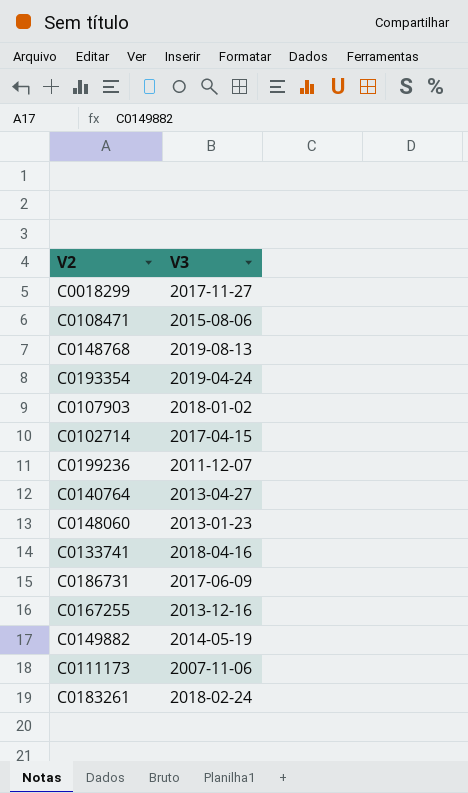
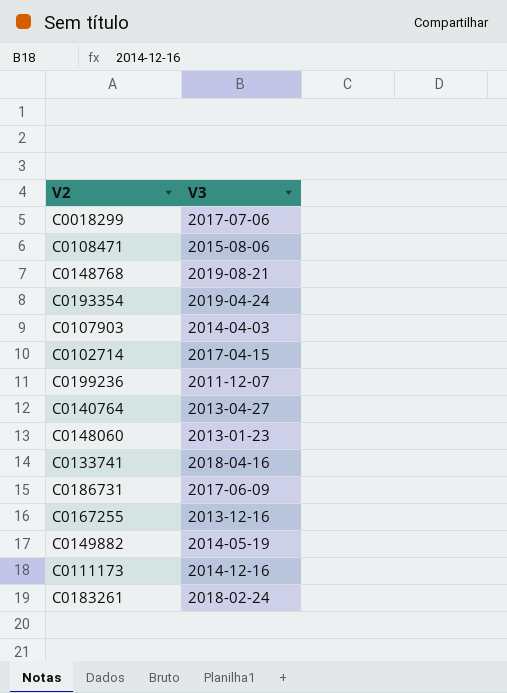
C0018299 | V3: 2017-11-27 -> 2017-07-06
C0148768 | V3: 2019-08-13 -> 2019-08-21
C0107903 | V3: 2018-01-02 -> 2014-04-03
C0111173 | V3: 2007-11-06 -> 2014-12-16

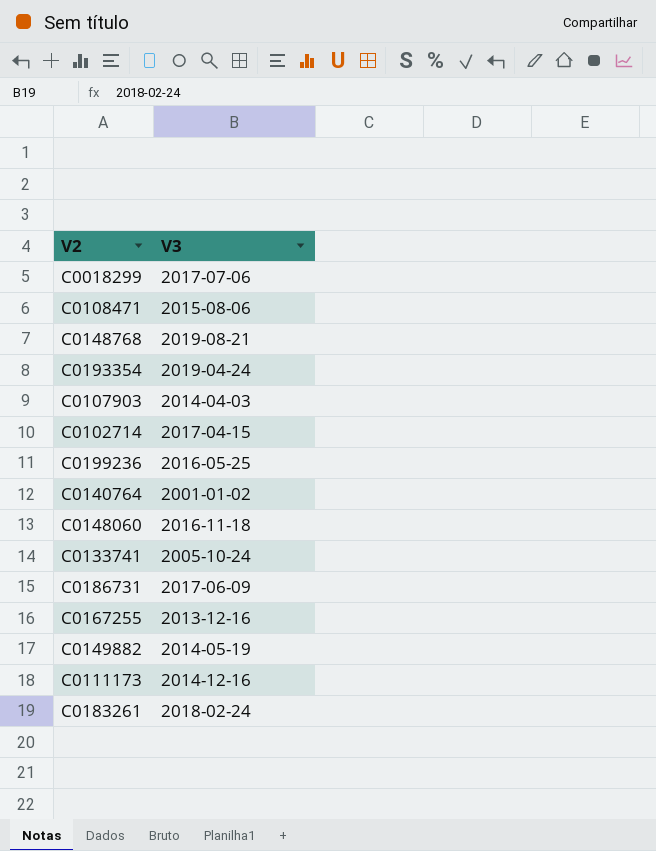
C0199236 | V3: 2011-12-07 -> 2016-05-25
C0140764 | V3: 2013-04-27 -> 2001-01-02
C0148060 | V3: 2013-01-23 -> 2016-11-18
C0133741 | V3: 2018-04-16 -> 2005-10-24

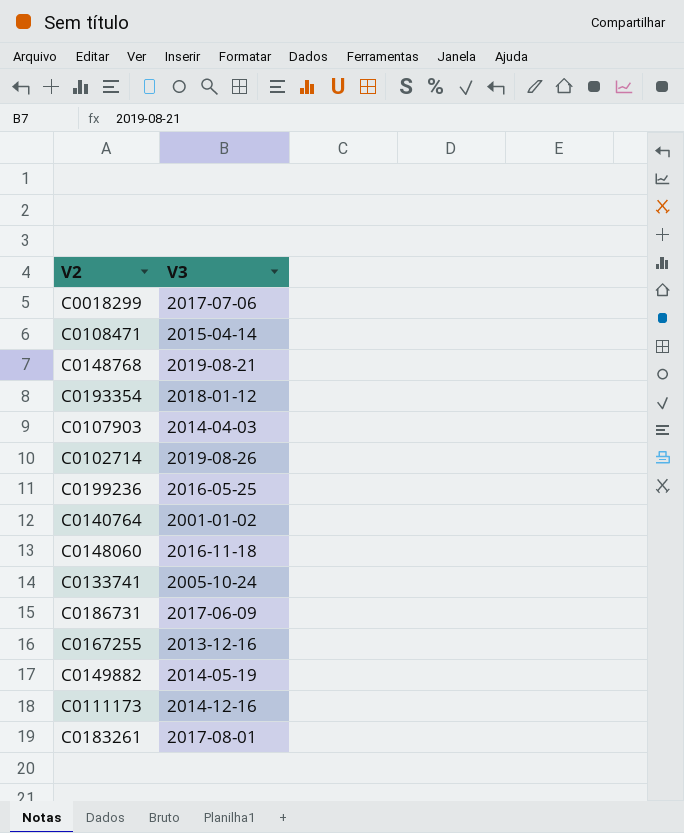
C0108471 | V3: 2015-08-06 -> 2015-04-14
C0193354 | V3: 2019-04-24 -> 2018-01-12
C0102714 | V3: 2017-04-15 -> 2019-08-26
C0183261 | V3: 2018-02-24 -> 2017-08-01

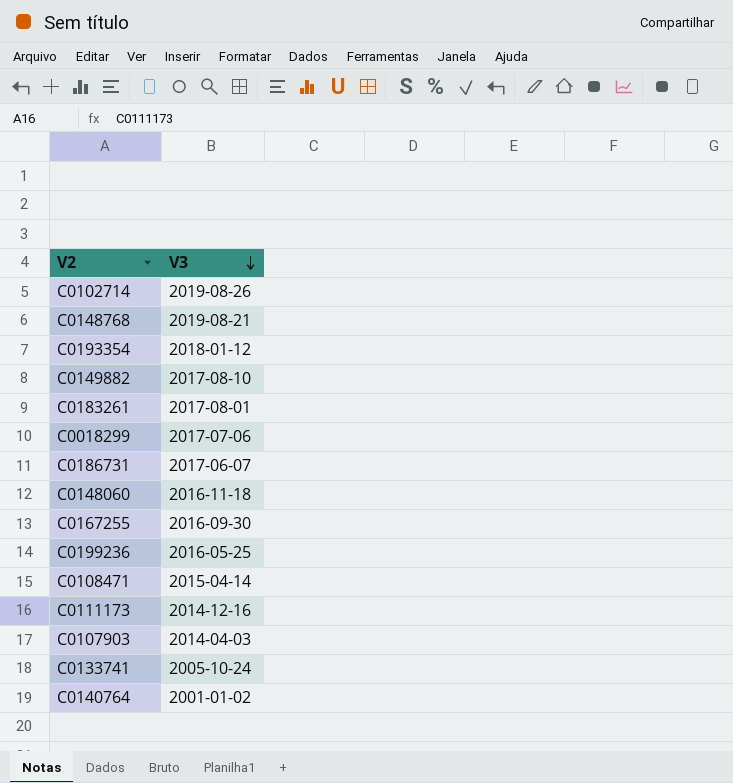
row order: none -> V3 descending
C0149882 | V3: 2014-05-19 -> 2017-08-10
C0186731 | V3: 2017-06-09 -> 2017-06-07
C0167255 | V3: 2013-12-16 -> 2016-09-30

